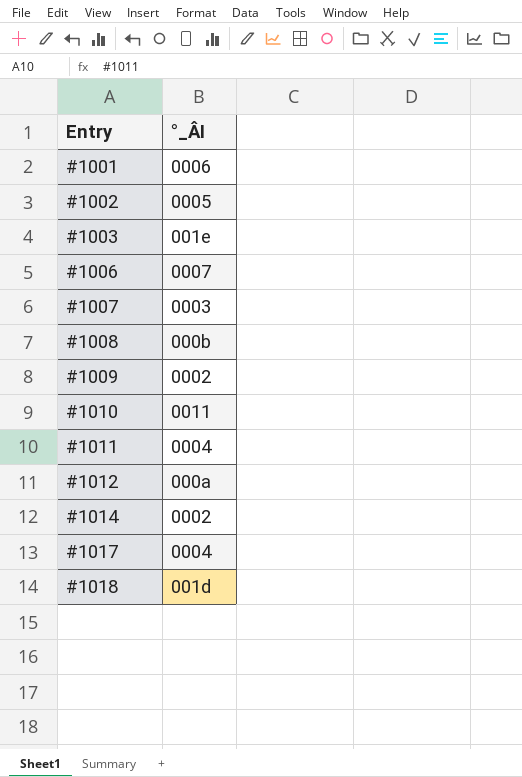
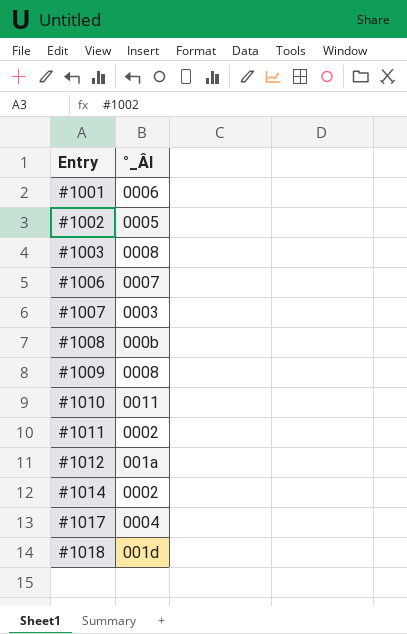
#1003 | °_ÂI: 001e -> 0008
#1009 | °_ÂI: 0002 -> 0008
#1011 | °_ÂI: 0004 -> 0002
#1012 | °_ÂI: 000a -> 001a

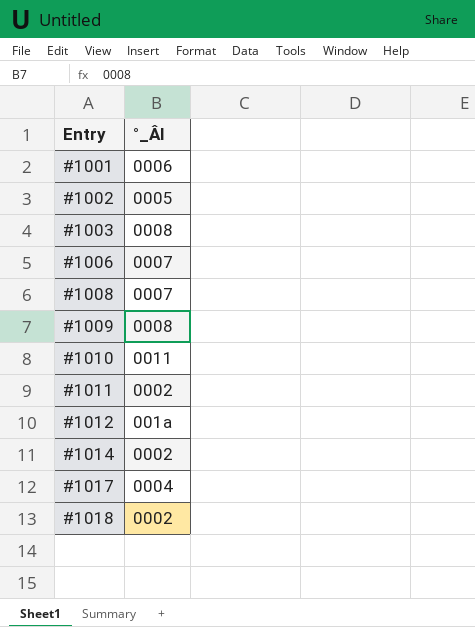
row #1007: 0003 -> none
#1008 | °_ÂI: 000b -> 0007
#1018 | °_ÂI: 001d -> 0002

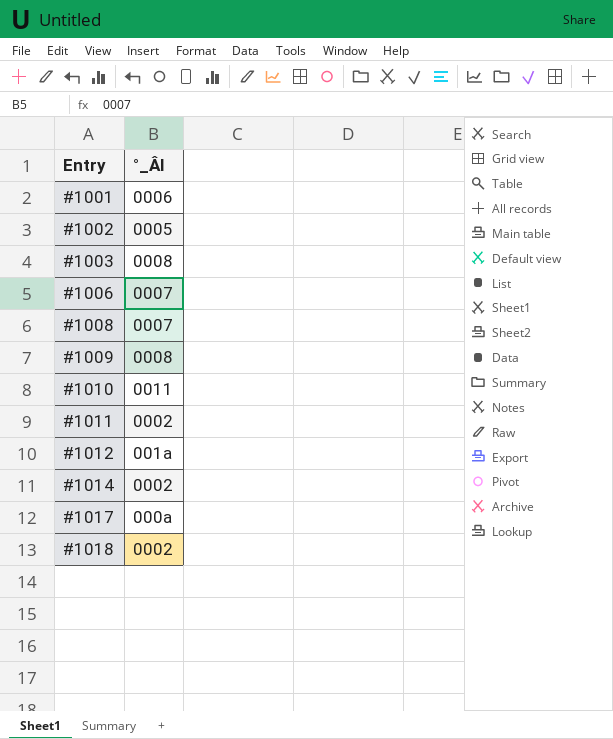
#1017 | °_ÂI: 0004 -> 000a

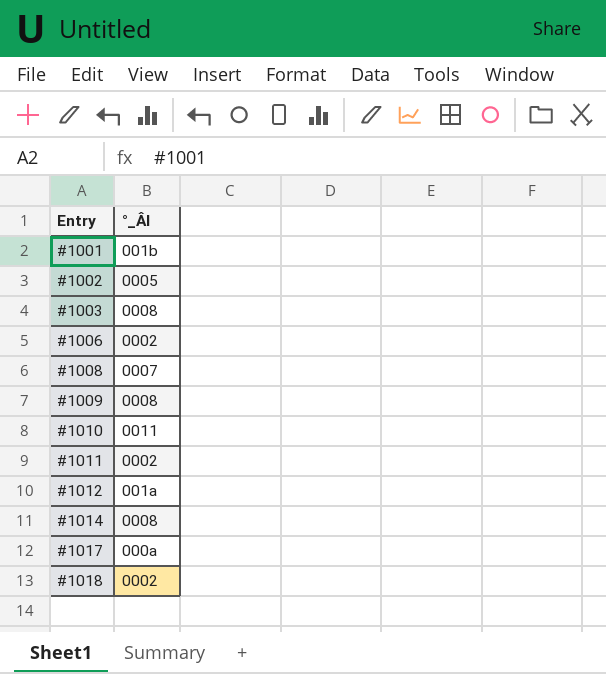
#1001 | °_ÂI: 0006 -> 001b
#1006 | °_ÂI: 0007 -> 0002
#1014 | °_ÂI: 0002 -> 0008

